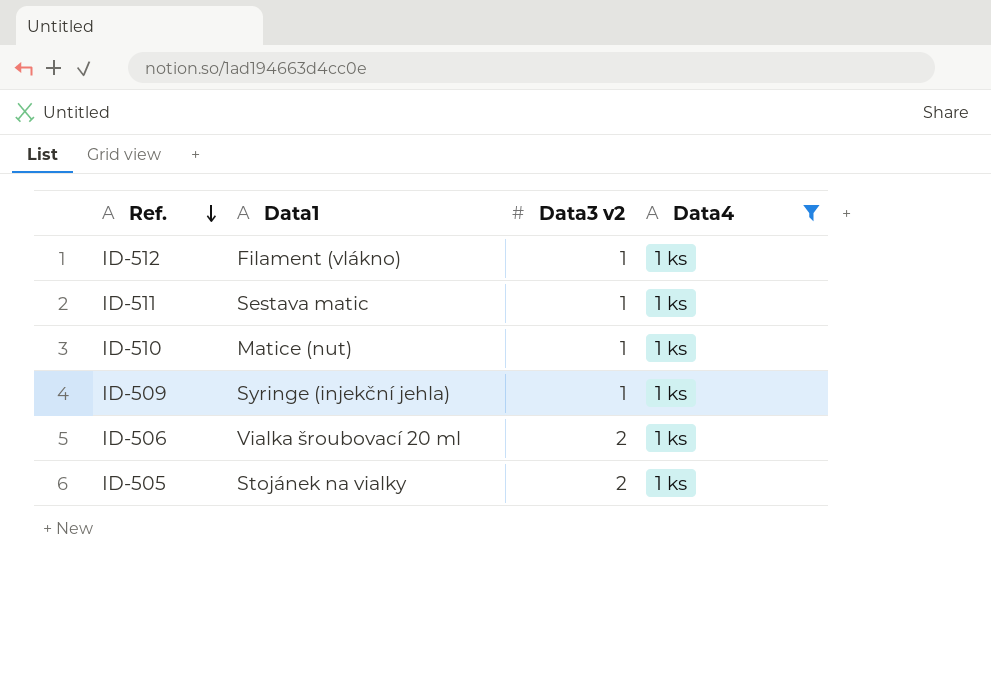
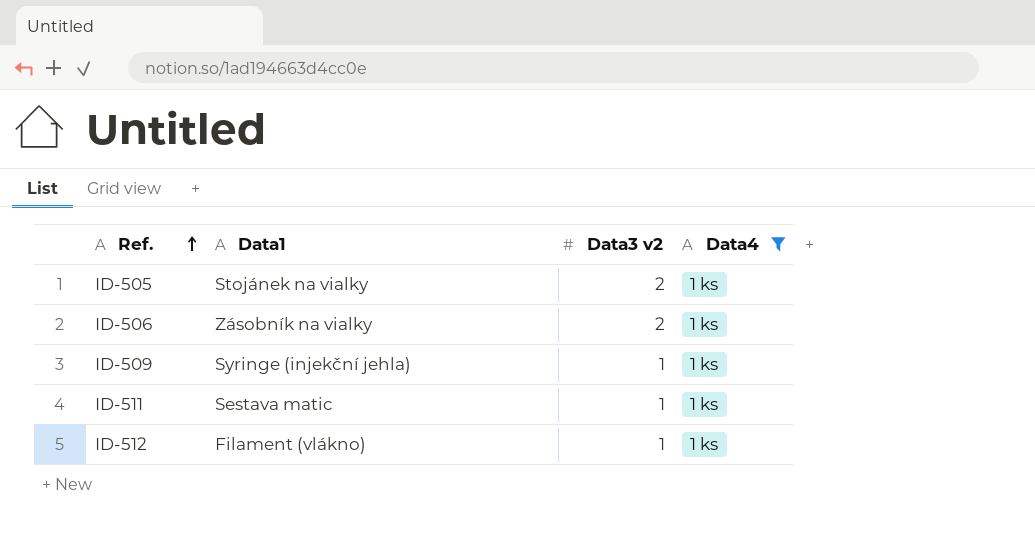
row order: Ref. descending -> Ref. ascending
row ID-510: Matice (nut) | 1 | 1 ks -> none
ID-506 | Data1: Vialka šroubovací 20 ml -> Zásobník na vialky

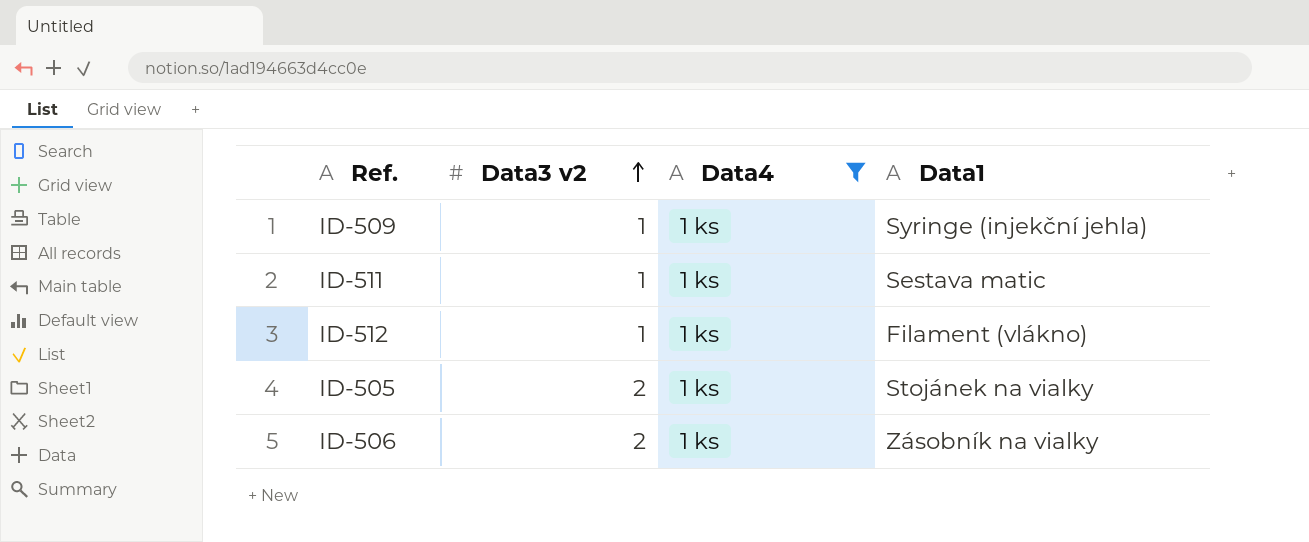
row order: Ref. ascending -> Data3 v2 ascending
column Data1 | position: 2 -> 4

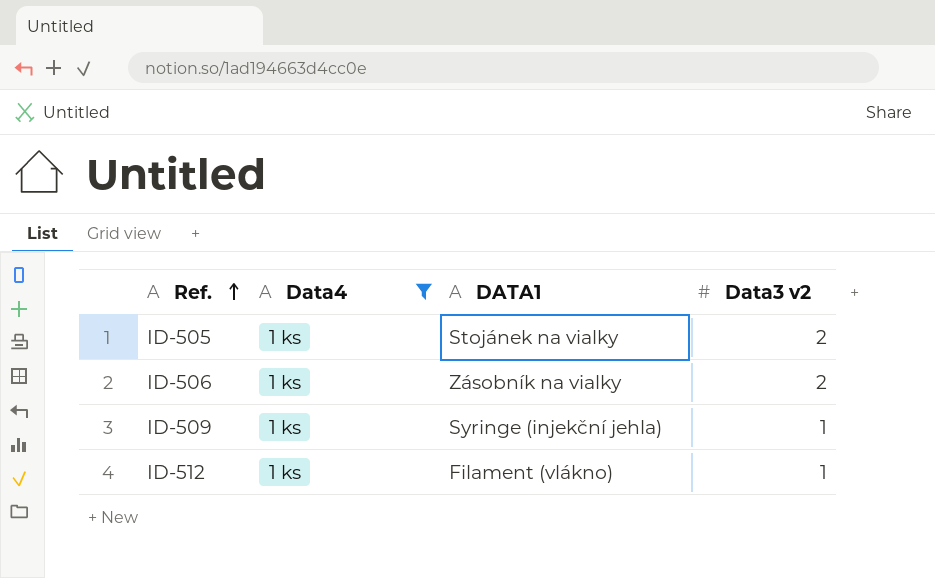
row order: Data3 v2 ascending -> Ref. ascending
column name: Data1 -> DATA1
column Data3 v2 | position: 2 -> 4
row ID-511: 1 | 1 ks | Sestava matic -> none

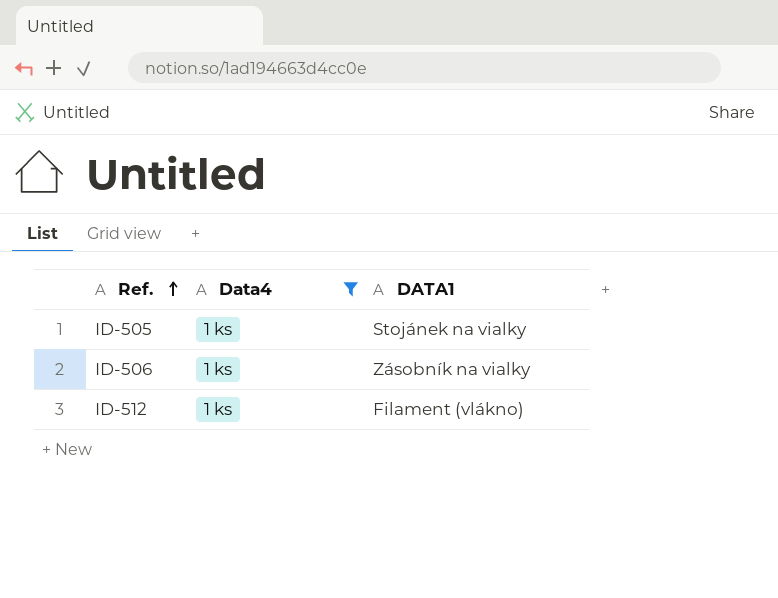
column Data3 v2 | position: 4 -> none
row ID-509: 1 ks | Syringe (injekční jehla) | 1 -> none

